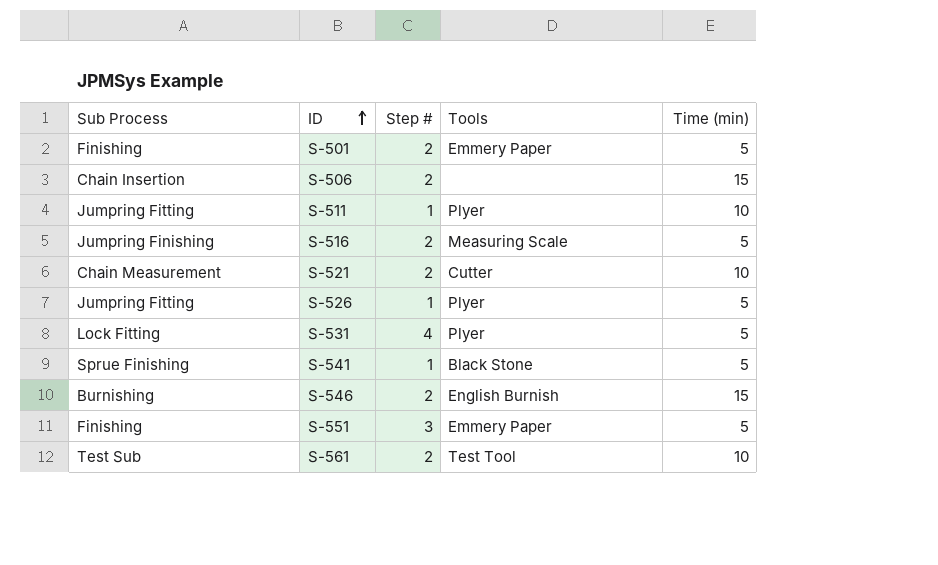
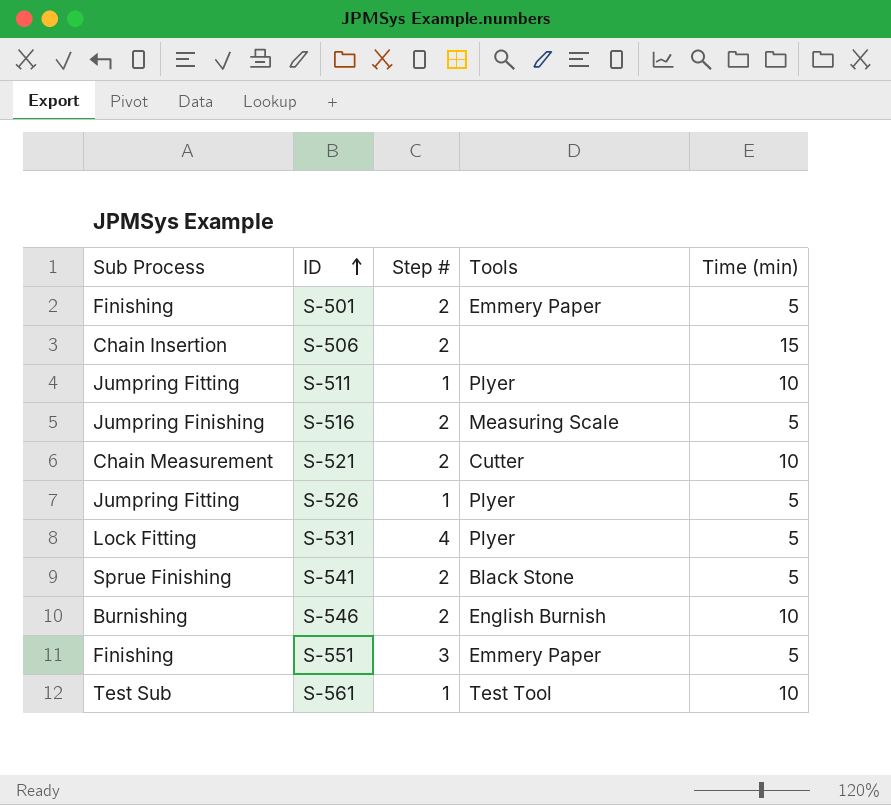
S-541 | Step #: 1 -> 2
S-546 | Time (min): 15 -> 10
S-561 | Step #: 2 -> 1

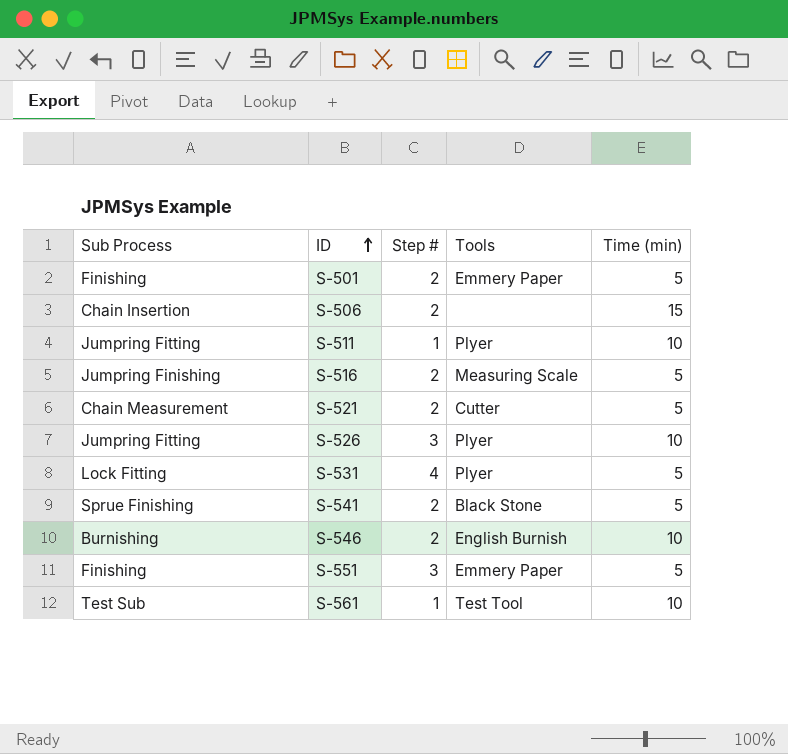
S-521 | Time (min): 10 -> 5
S-526 | Step #: 1 -> 3
S-526 | Time (min): 5 -> 10

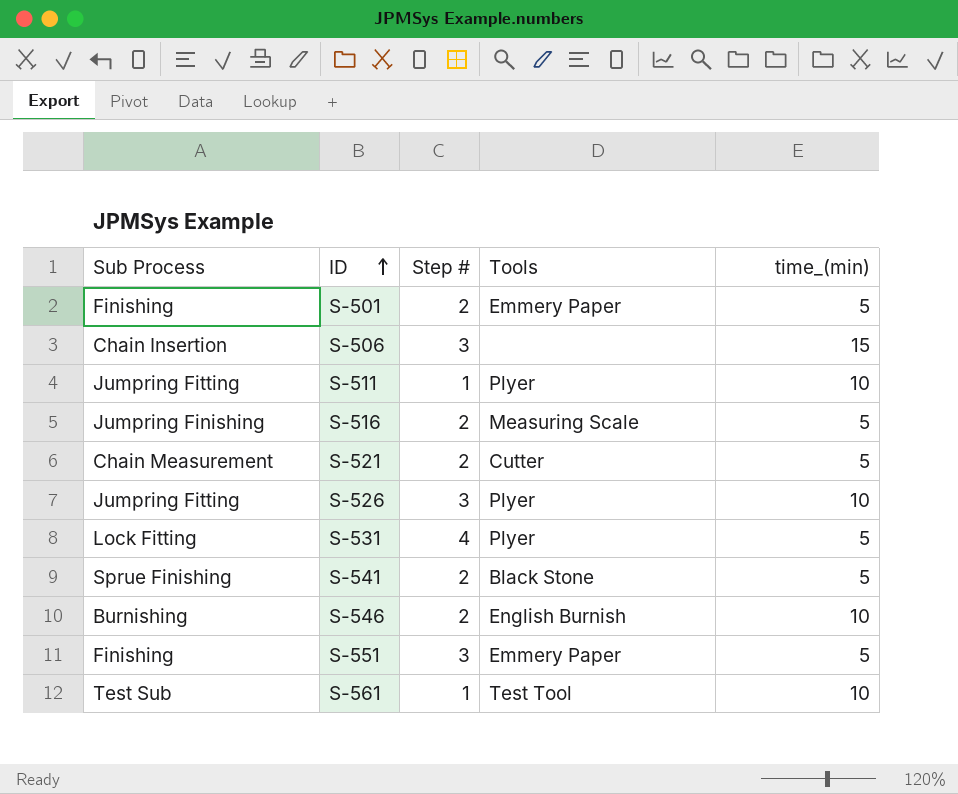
column name: Time (min) -> time_(min)
S-506 | Step #: 2 -> 3

